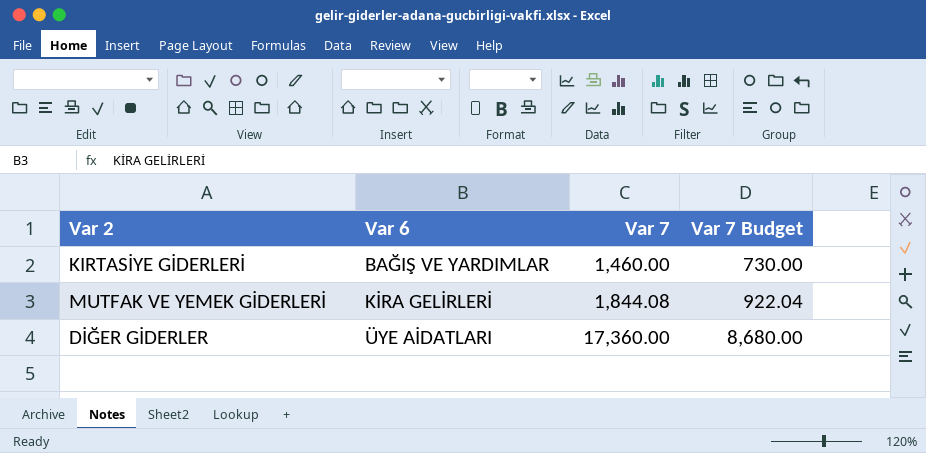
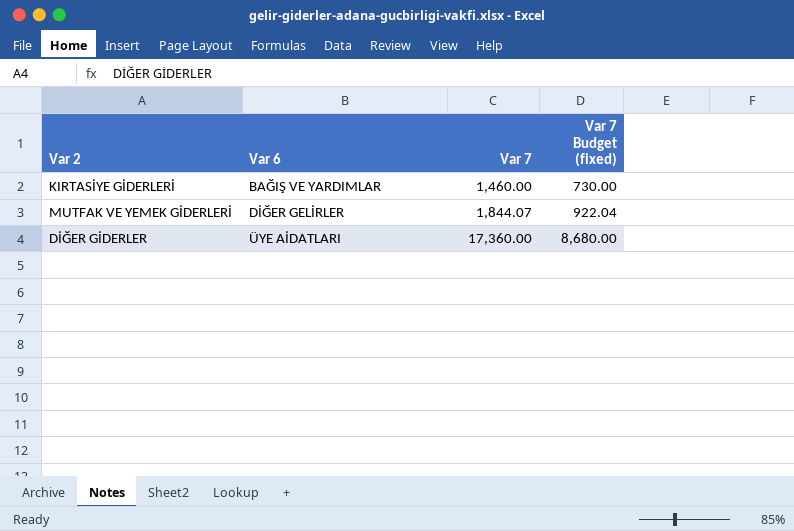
column name: Var 7 Budget -> Var 7 Budget (fixed)
MUTFAK VE YEMEK GİDERLERİ | Var 6: KİRA GELİRLERİ -> DİĞER GELİRLER
MUTFAK VE YEMEK GİDERLERİ | Var 7: 1,844.08 -> 1,844.07

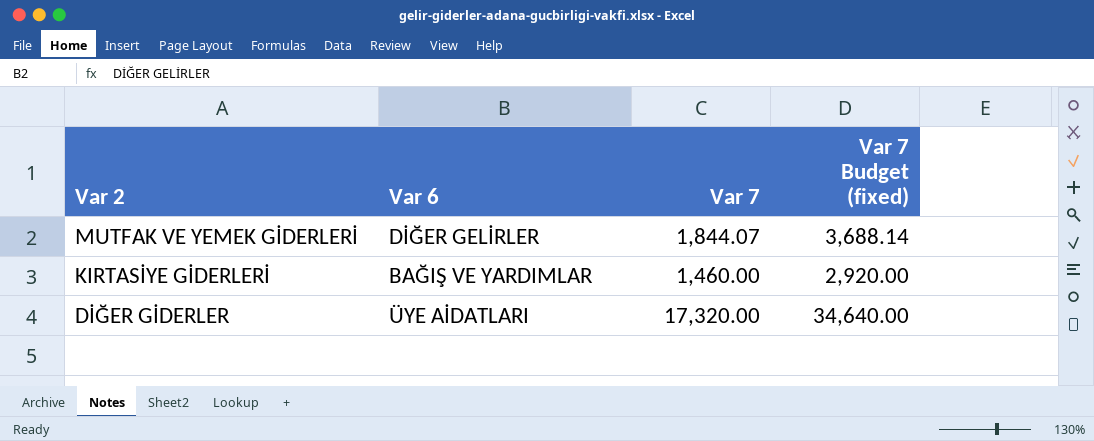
row order: Var 6 ascending -> Var 2 descending
column Var 7 Budget (fixed) | formula: [Var 7] * 0.5 -> [Var 7] * 2
DİĞER GİDERLER | Var 7: 17,360.00 -> 17,320.00

